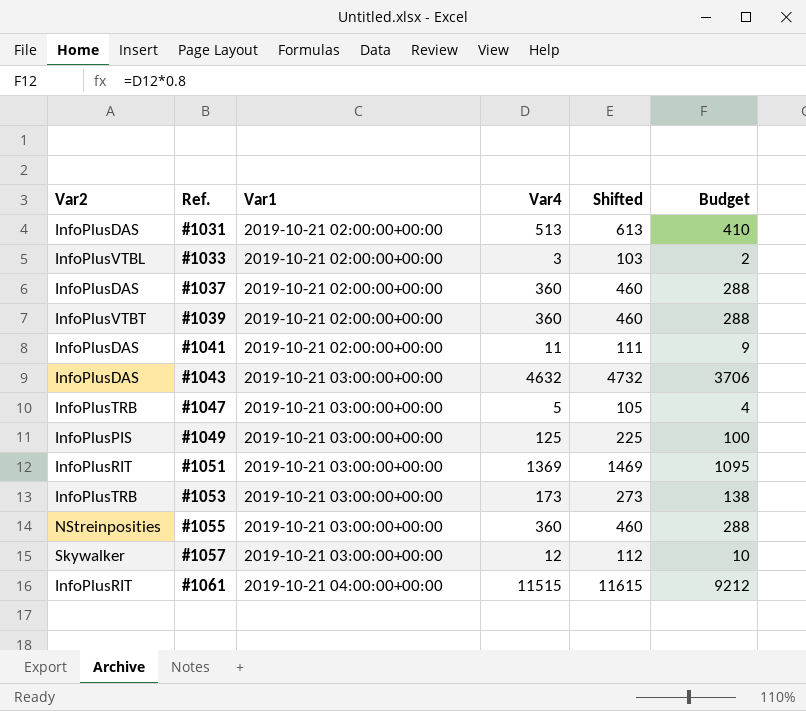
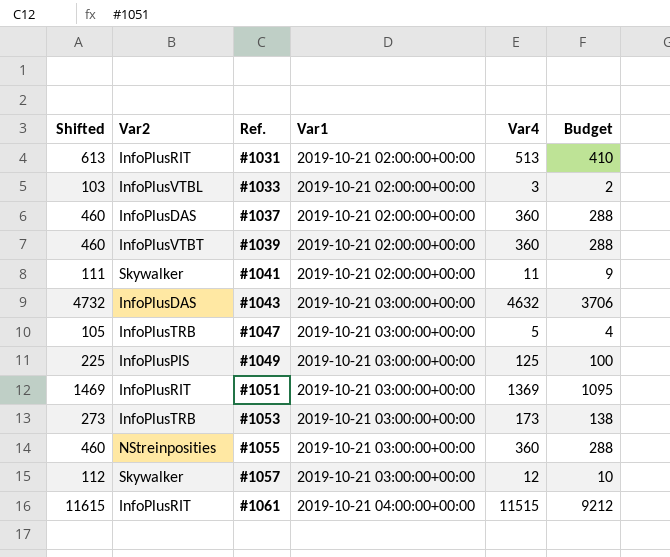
column Shifted | position: 5 -> 1
#1031 | Var2: InfoPlusDAS -> InfoPlusRIT
#1041 | Var2: InfoPlusDAS -> Skywalker

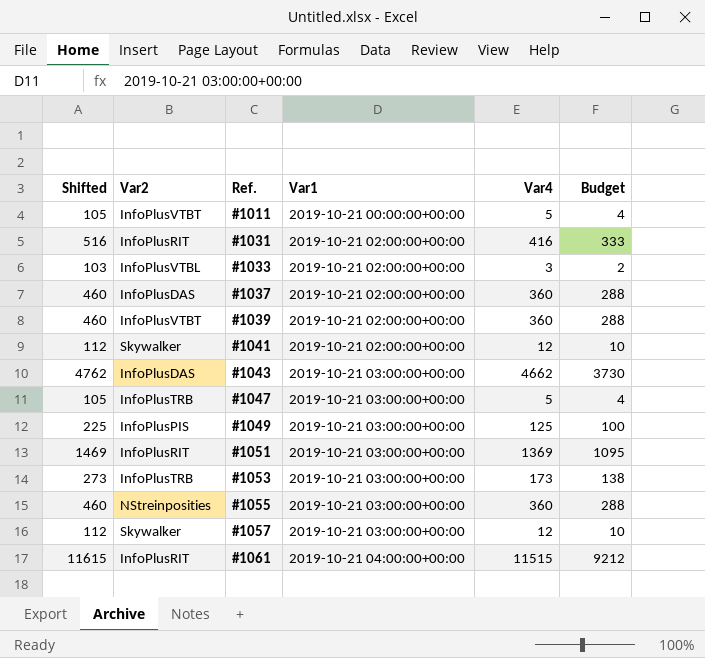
row #1011: none -> 105 | InfoPlusVTBT | 2019-10-21 00:00:00+00:00 | 5 | 4
#1031 | Shifted: 613 -> 516
#1031 | Var4: 513 -> 416
#1031 | Budget: 410 -> 333
#1041 | Shifted: 111 -> 112
#1041 | Var4: 11 -> 12
#1041 | Budget: 9 -> 10
#1043 | Shifted: 4732 -> 4762
#1043 | Var4: 4632 -> 4662
#1043 | Budget: 3706 -> 3730

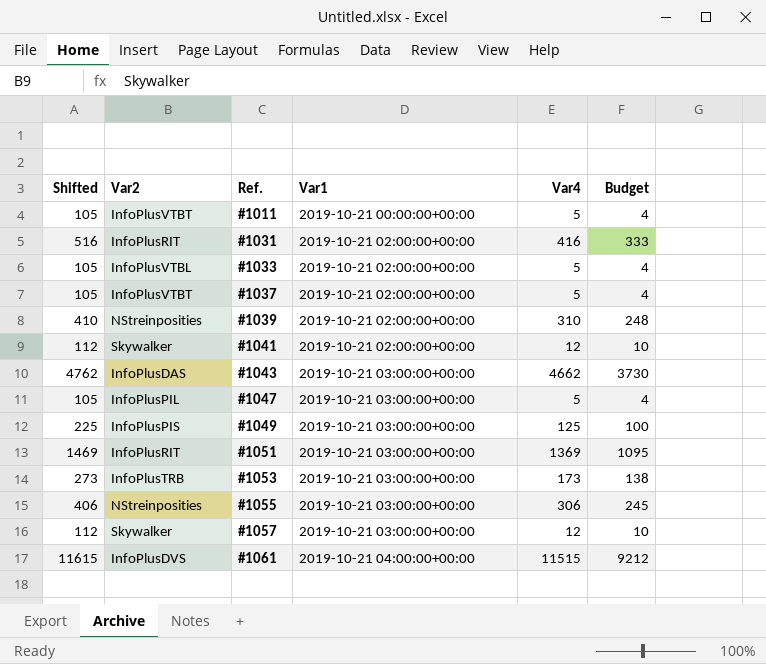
#1033 | Shifted: 103 -> 105
#1033 | Var4: 3 -> 5
#1033 | Budget: 2 -> 4
#1037 | Shifted: 460 -> 105
#1037 | Var2: InfoPlusDAS -> InfoPlusVTBT
#1037 | Var4: 360 -> 5
#1037 | Budget: 288 -> 4
#1039 | Shifted: 460 -> 410
#1039 | Var2: InfoPlusVTBT -> NStreinposities
#1039 | Var4: 360 -> 310
#1039 | Budget: 288 -> 248
#1047 | Var2: InfoPlusTRB -> InfoPlusPIL
#1055 | Shifted: 460 -> 406
#1055 | Var4: 360 -> 306
#1055 | Budget: 288 -> 245
#1061 | Var2: InfoPlusRIT -> InfoPlusDVS

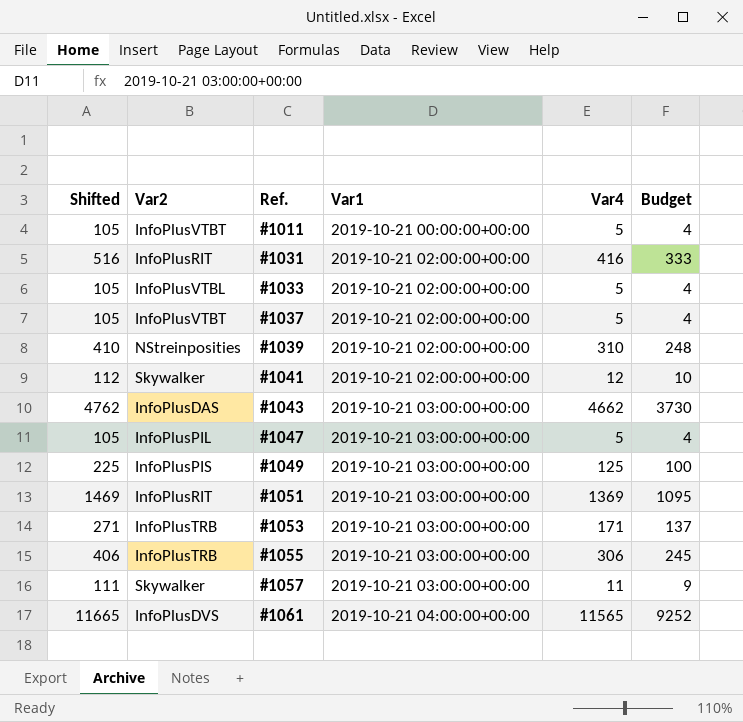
#1053 | Shifted: 273 -> 271
#1053 | Var4: 173 -> 171
#1053 | Budget: 138 -> 137
#1055 | Var2: NStreinposities -> InfoPlusTRB
#1057 | Shifted: 112 -> 111
#1057 | Var4: 12 -> 11
#1057 | Budget: 10 -> 9
#1061 | Shifted: 11615 -> 11665
#1061 | Var4: 11515 -> 11565
#1061 | Budget: 9212 -> 9252

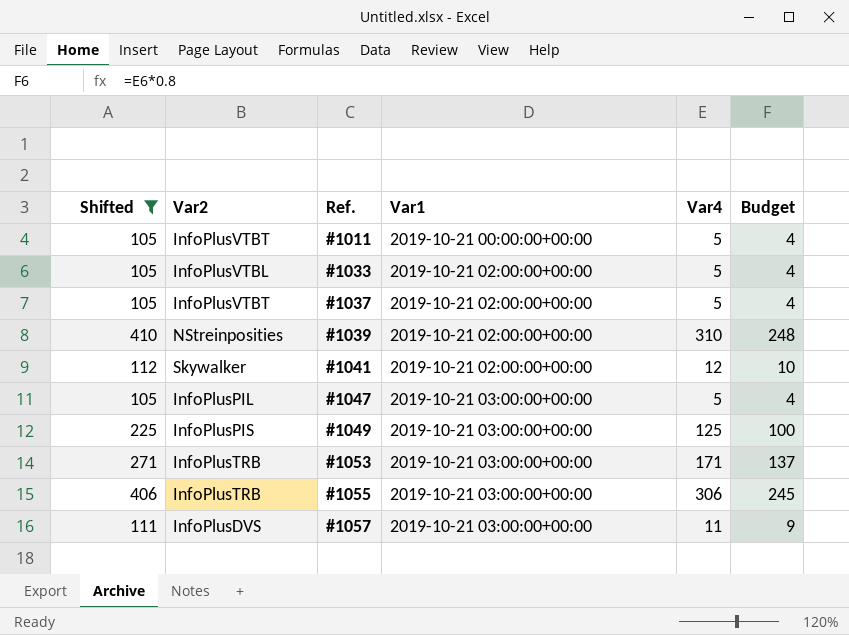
filter: none -> Shifted <= 410
#1057 | Var2: Skywalker -> InfoPlusDVS

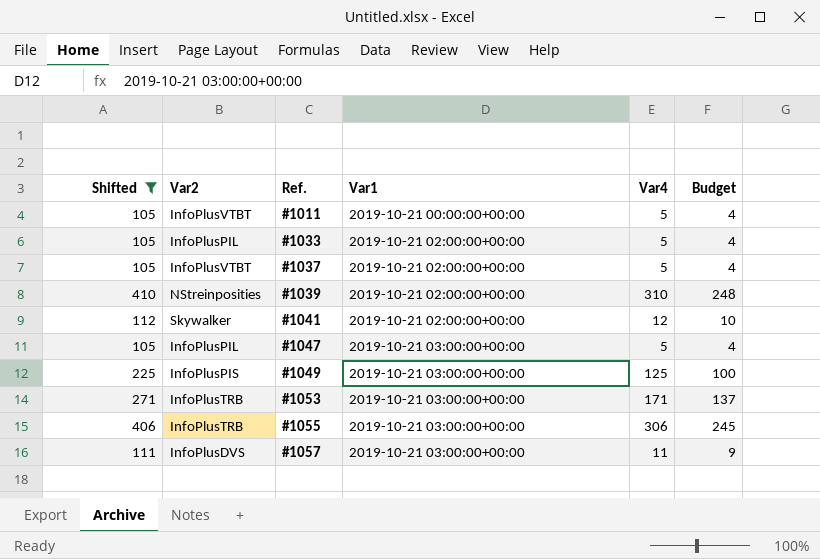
#1033 | Var2: InfoPlusVTBL -> InfoPlusPIL

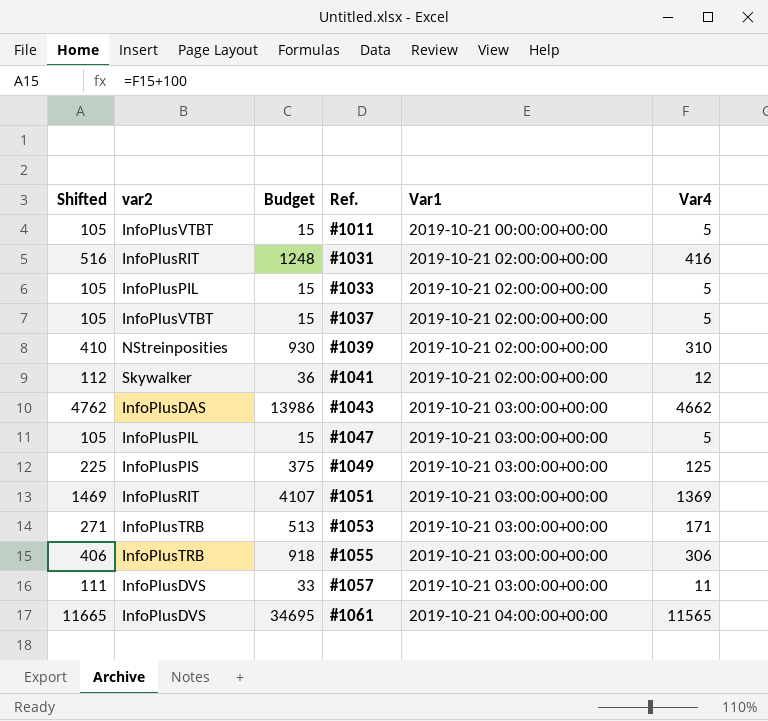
filter: Shifted <= 410 -> none
column name: Var2 -> var2
column Budget | formula: [Var4] * 0.8 -> [Var4] * 3
column Budget | position: 6 -> 3

